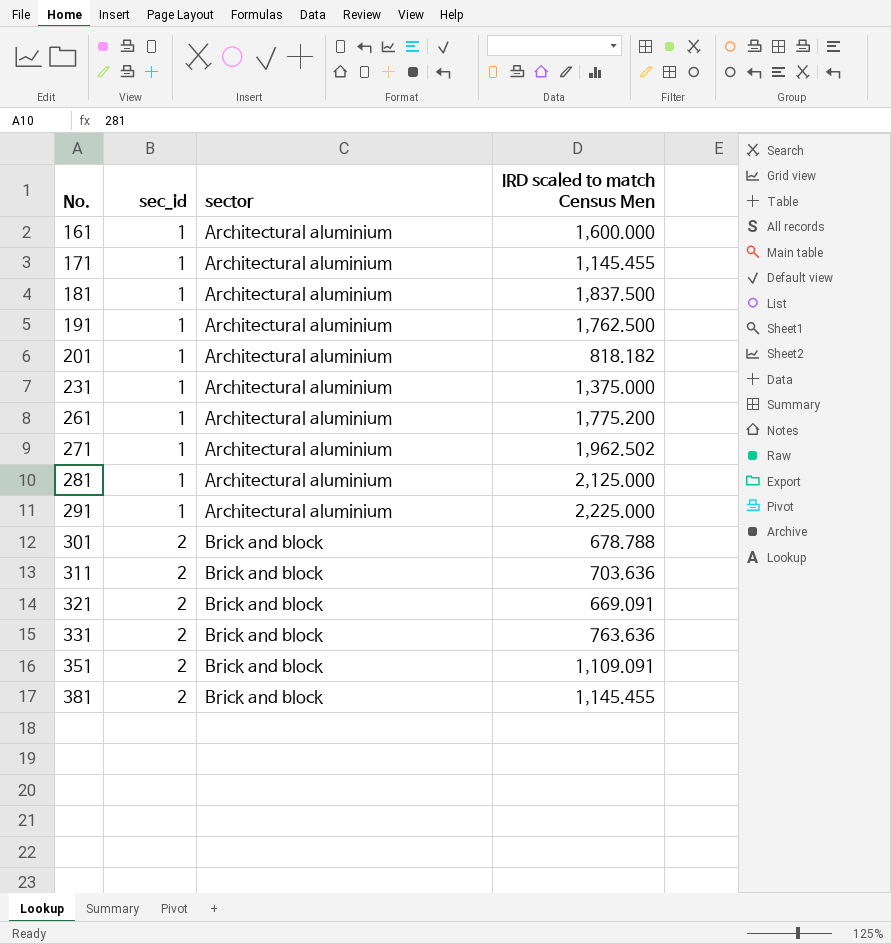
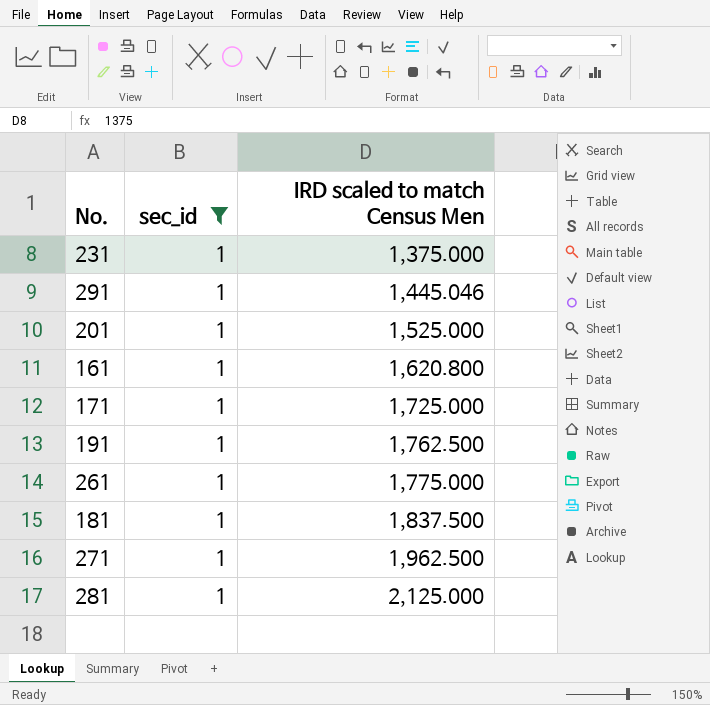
filter: none -> sec_id = 1
row order: No. ascending -> IRD scaled to match Census Men ascending
column sector | position: 3 -> none
291 | IRD scaled to match Census Men: 2,225.000 -> 1,445.046
201 | IRD scaled to match Census Men: 818.182 -> 1,525.000
161 | IRD scaled to match Census Men: 1,600.000 -> 1,620.800
171 | IRD scaled to match Census Men: 1,145.455 -> 1,725.000
261 | IRD scaled to match Census Men: 1,775.200 -> 1,775.000
271 | IRD scaled to match Census Men: 1,962.502 -> 1,962.500

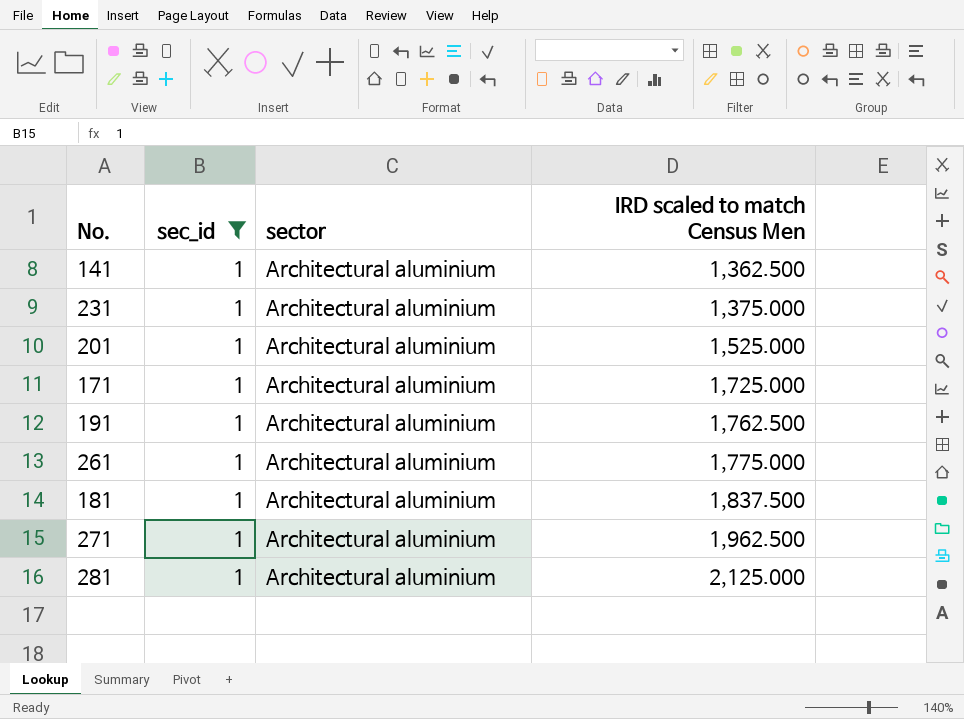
column sector | position: none -> 3
row 291: 1 | 1,445.046 -> none
row 161: 1 | 1,620.800 -> none
row 141: none -> 1 | Architectural aluminium | 1,362.500

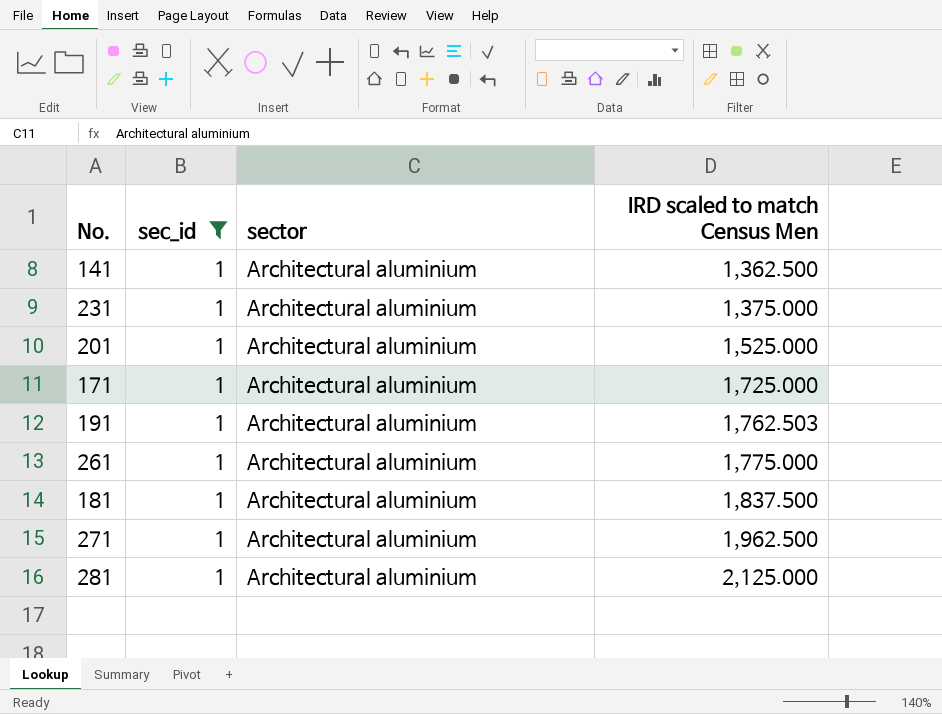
191 | IRD scaled to match Census Men: 1,762.500 -> 1,762.503

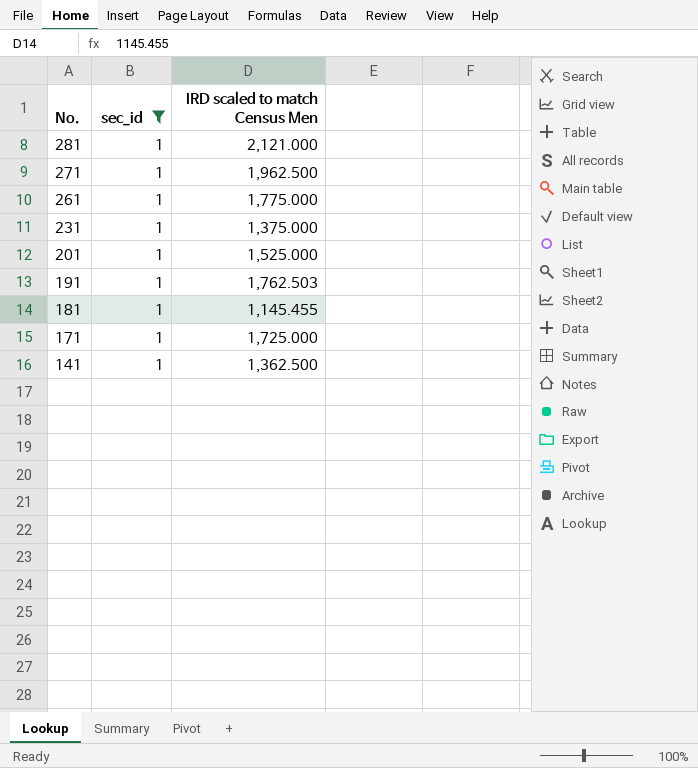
row order: IRD scaled to match Census Men ascending -> No. descending
column sector | position: 3 -> none
281 | IRD scaled to match Census Men: 2,125.000 -> 2,121.000
181 | IRD scaled to match Census Men: 1,837.500 -> 1,145.455

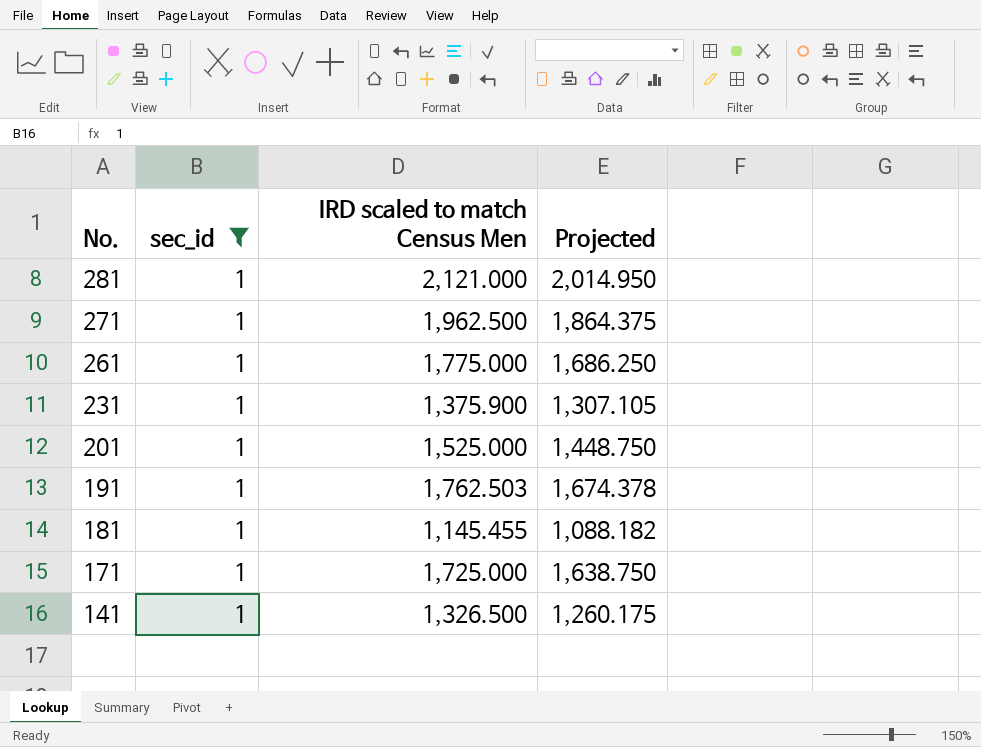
column Projected | formula: none -> [IRD scaled to match Census Men] * 0.95
231 | IRD scaled to match Census Men: 1,375.000 -> 1,375.900
141 | IRD scaled to match Census Men: 1,362.500 -> 1,326.500

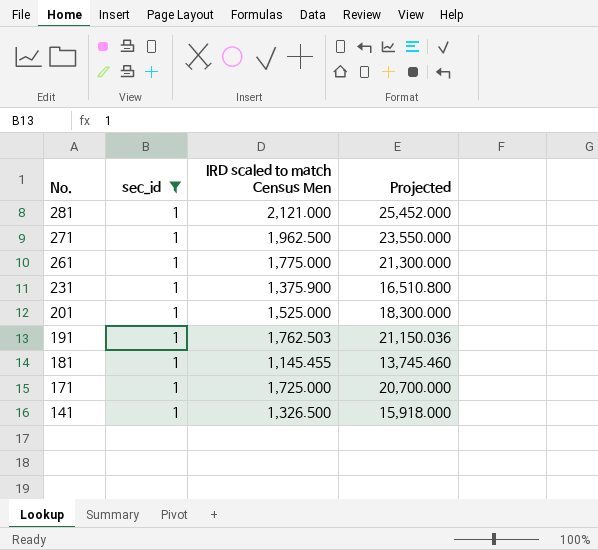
column Projected | formula: [IRD scaled to match Census Men] * 0.95 -> [IRD scaled to match Census Men] * 12

